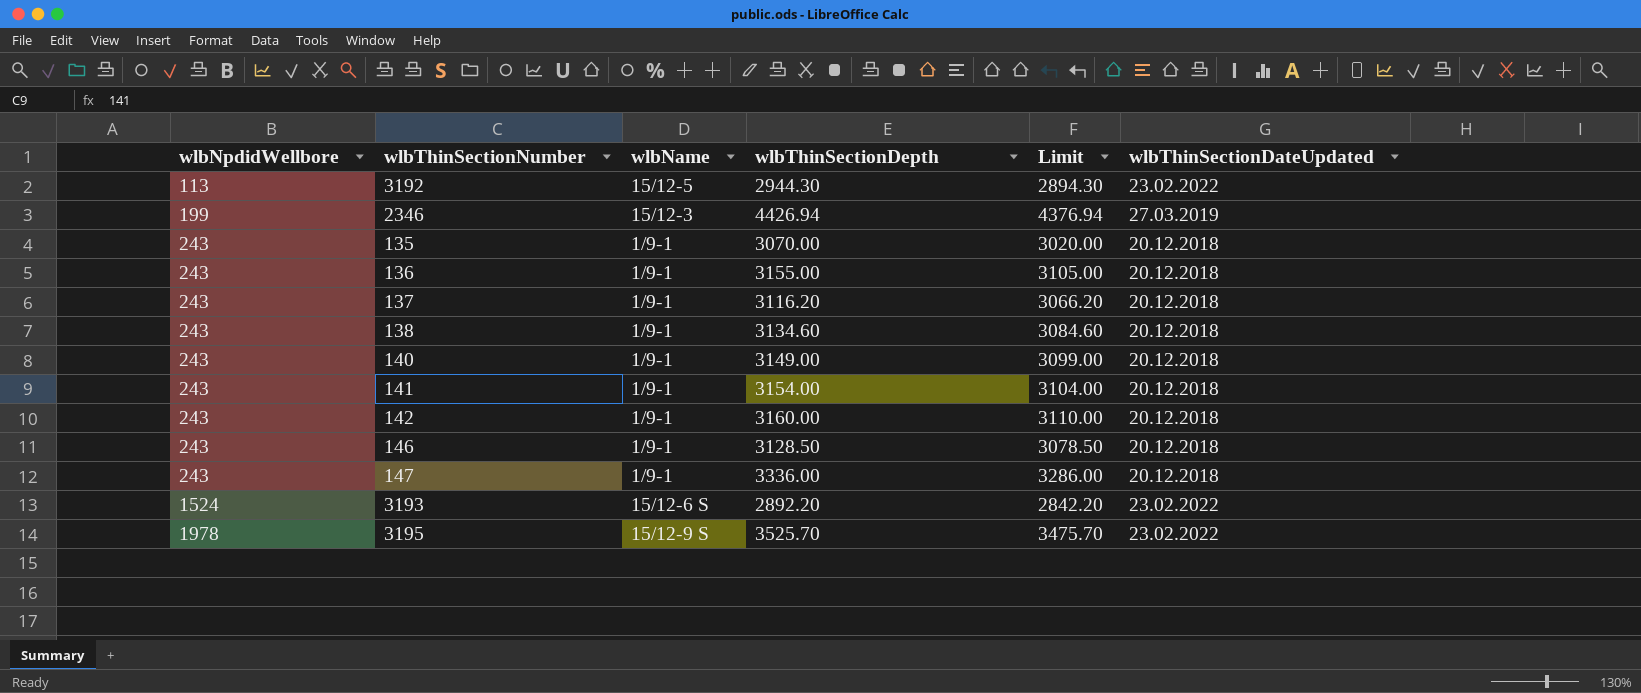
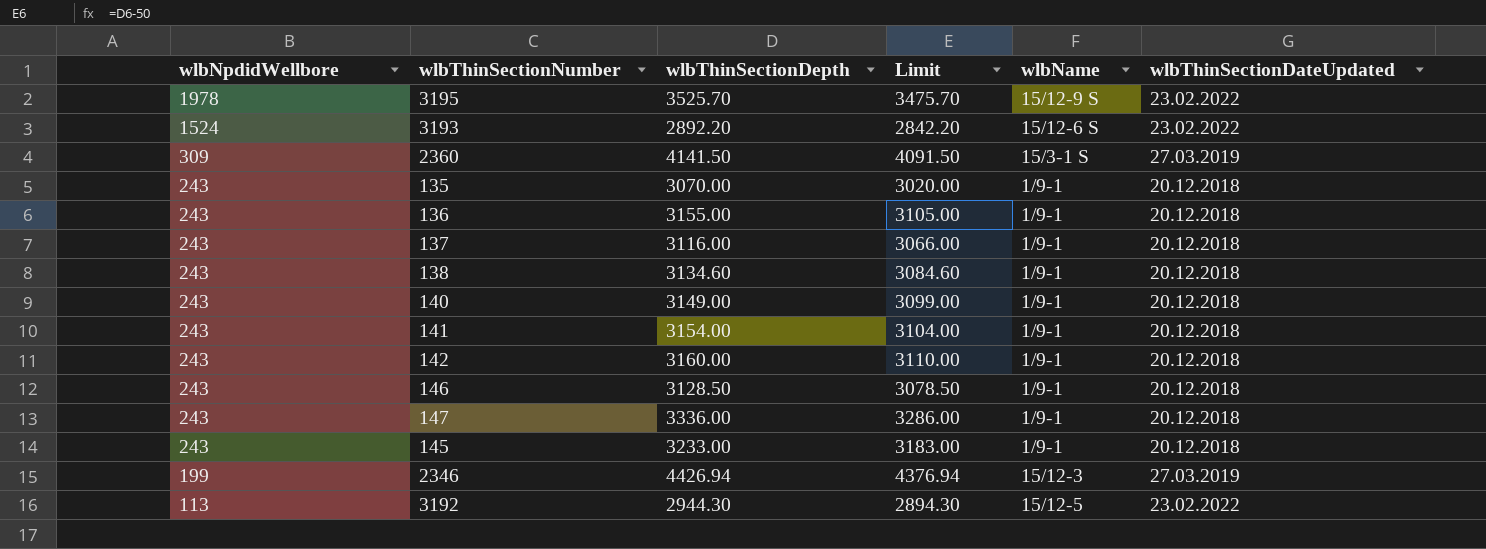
row order: wlbNpdidWellbore ascending -> wlbNpdidWellbore descending
column wlbName | position: 3 -> 5
row 2360: none -> 309 | 4141.50 | 4091.50 | 15/3-1 S | 27.03.2019
137 | wlbThinSectionDepth: 3116.20 -> 3116.00
137 | Limit: 3066.20 -> 3066.00
row 145: none -> 243 | 3233.00 | 3183.00 | 1/9-1 | 20.12.2018

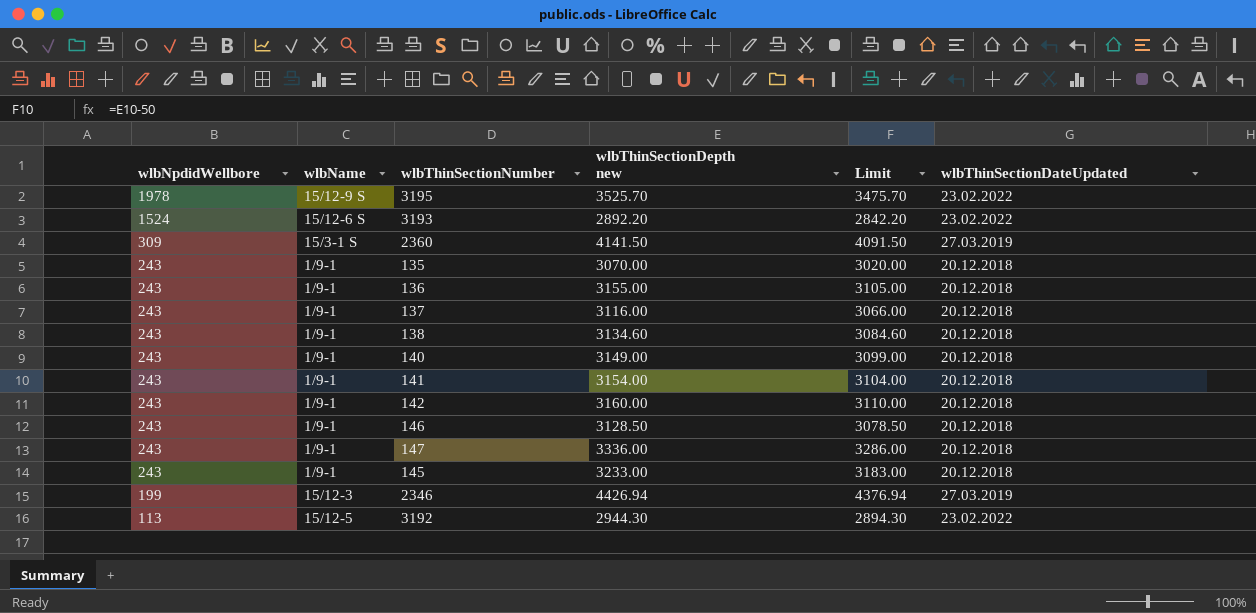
column wlbName | position: 5 -> 2
column name: wlbThinSectionDepth -> wlbThinSectionDepth new

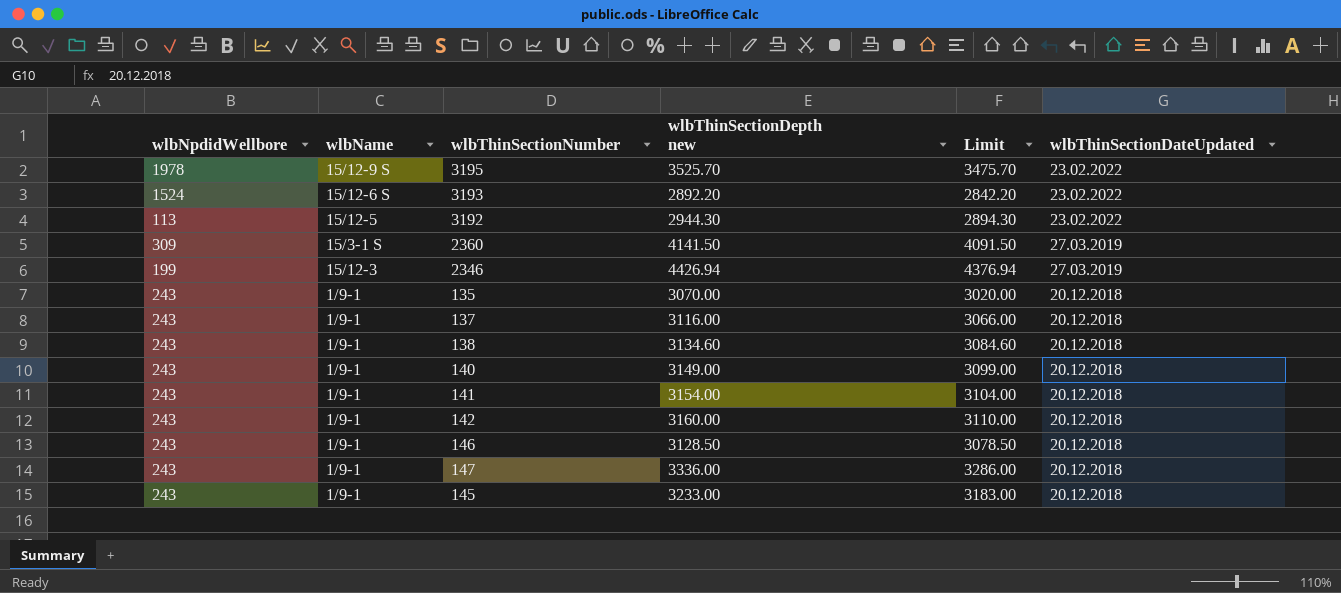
row order: wlbNpdidWellbore descending -> wlbThinSectionDateUpdated descending
row 136: 243 | 1/9-1 | 3155.00 | 3105.00 | 20.12.2018 -> none

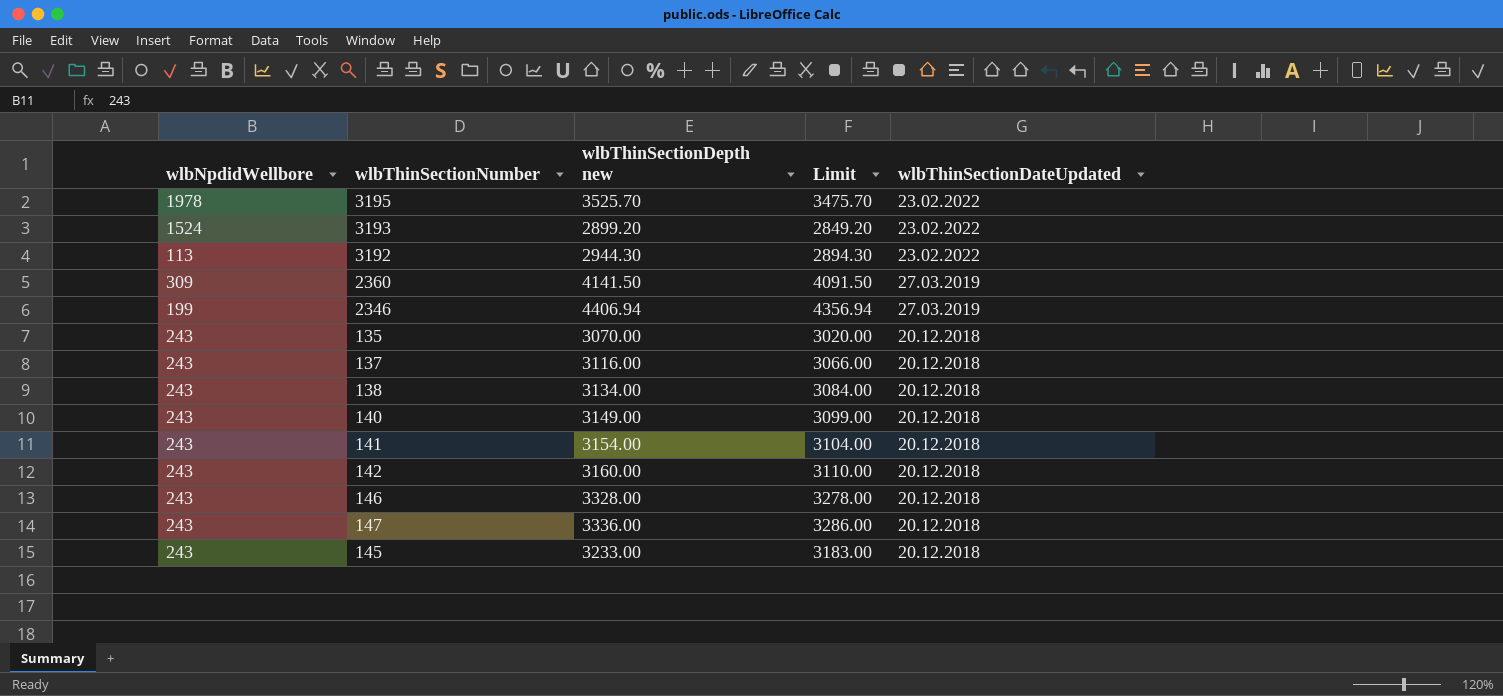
column wlbName | position: 2 -> none
3193 | wlbThinSectionDepth new: 2892.20 -> 2899.20
3193 | Limit: 2842.20 -> 2849.20
2346 | wlbThinSectionDepth new: 4426.94 -> 4406.94
2346 | Limit: 4376.94 -> 4356.94
138 | wlbThinSectionDepth new: 3134.60 -> 3134.00
138 | Limit: 3084.60 -> 3084.00
146 | wlbThinSectionDepth new: 3128.50 -> 3328.00
146 | Limit: 3078.50 -> 3278.00

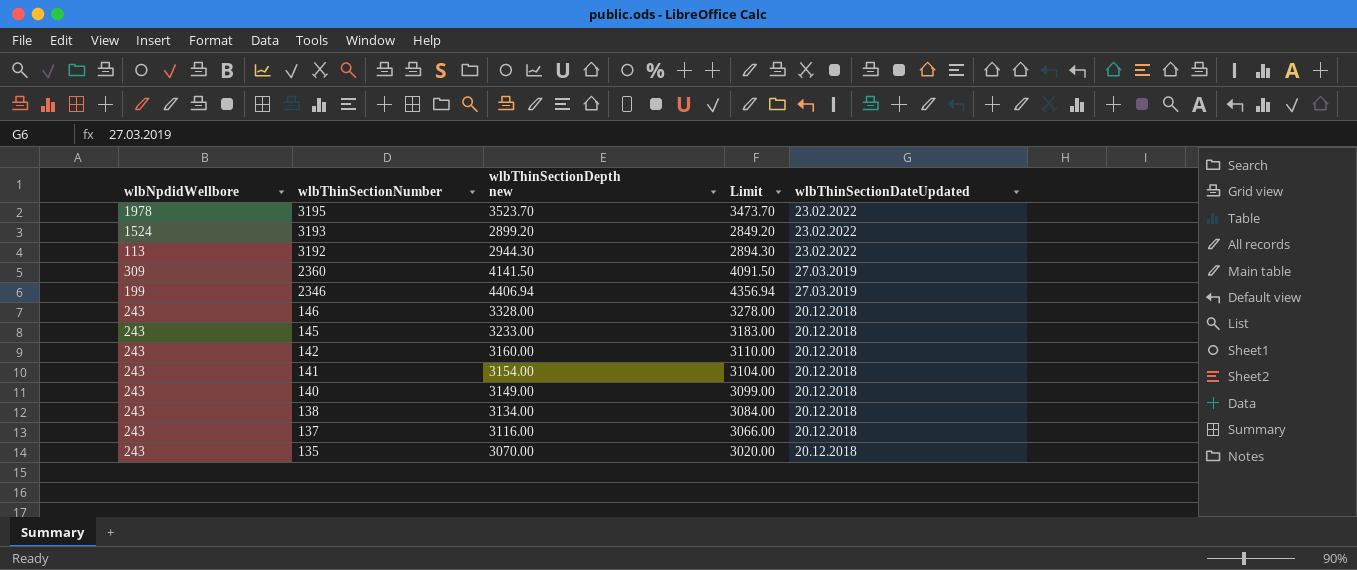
row order: wlbThinSectionDateUpdated descending -> wlbThinSectionNumber descending
row 147: 243 | 3336.00 | 3286.00 | 20.12.2018 -> none
3195 | wlbThinSectionDepth new: 3525.70 -> 3523.70
3195 | Limit: 3475.70 -> 3473.70

